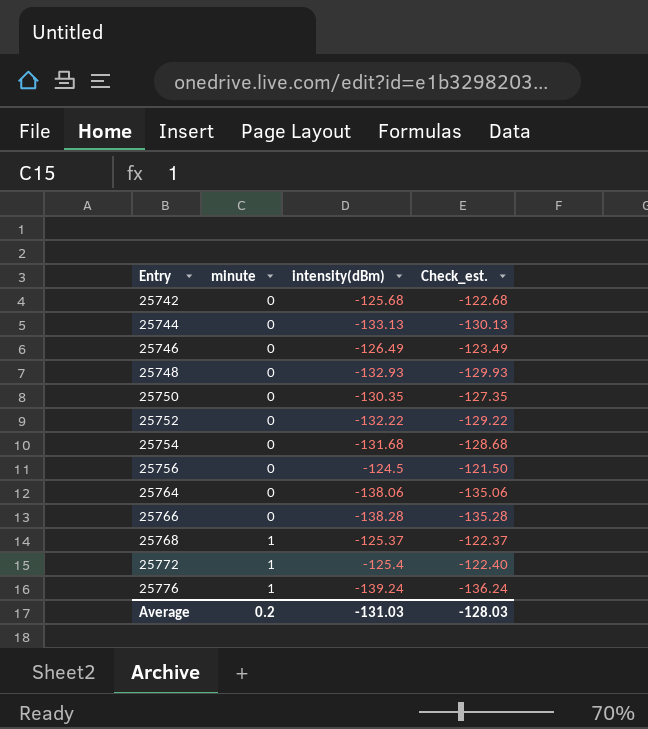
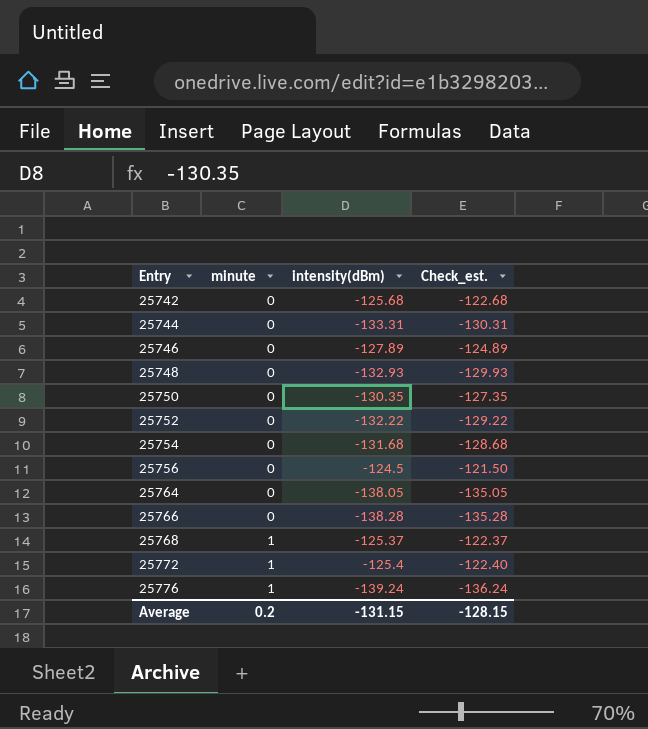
25744 | intensity(dBm): -133.13 -> -133.31
25744 | Check_est.: -130.13 -> -130.31
25746 | intensity(dBm): -126.49 -> -127.89
25746 | Check_est.: -123.49 -> -124.89
25764 | intensity(dBm): -138.06 -> -138.05
25764 | Check_est.: -135.06 -> -135.05
Average | intensity(dBm): -131.03 -> -131.15
Average | Check_est.: -128.03 -> -128.15

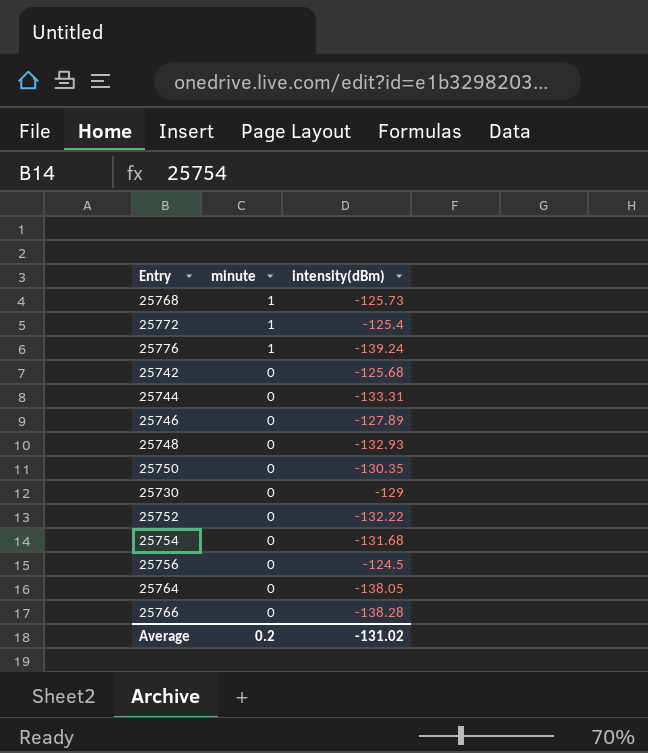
row order: Entry ascending -> minute descending
column Check_est. | formula: [intensity(dBm)] + 3 -> none
25768 | intensity(dBm): -125.37 -> -125.73
row 25730: none -> 0 | -129
Average | intensity(dBm): -131.15 -> -131.02

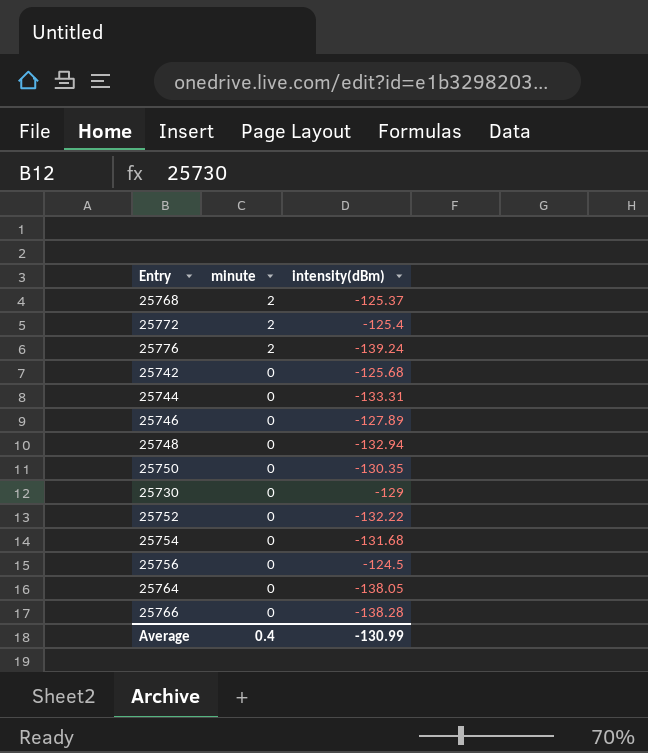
25768 | minute: 1 -> 2
25768 | intensity(dBm): -125.73 -> -125.37
25772 | minute: 1 -> 2
25776 | minute: 1 -> 2
25748 | intensity(dBm): -132.93 -> -132.94
Average | minute: 0.2 -> 0.4
Average | intensity(dBm): -131.02 -> -130.99

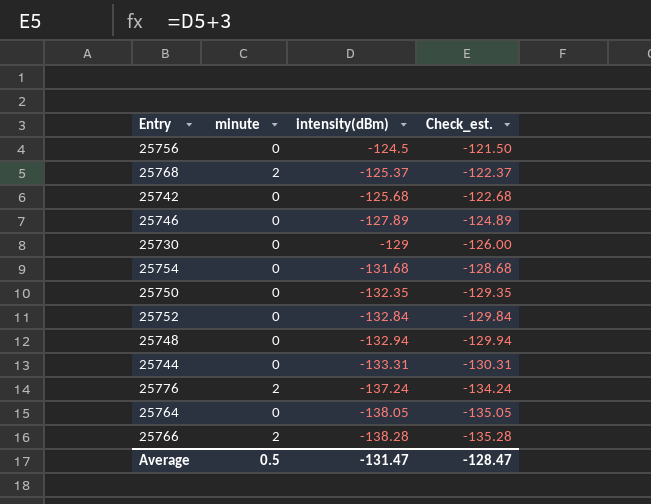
row order: minute descending -> intensity(dBm) descending
column Check_est. | formula: none -> [intensity(dBm)] + 3
row 25772: 2 | -125.4 -> none
25750 | intensity(dBm): -130.35 -> -132.35
25752 | intensity(dBm): -132.22 -> -132.84
25776 | intensity(dBm): -139.24 -> -137.24
25766 | minute: 0 -> 2
Average | minute: 0.4 -> 0.5
Average | intensity(dBm): -130.99 -> -131.47

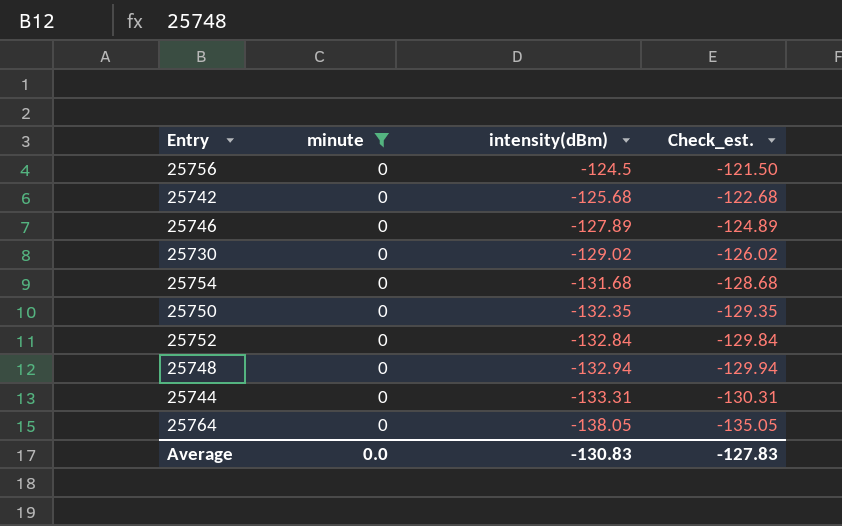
filter: none -> minute = 0
25730 | intensity(dBm): -129 -> -129.02
25730 | Check_est.: -126.00 -> -126.02
Average | minute: 0.5 -> 0.0
Average | intensity(dBm): -131.47 -> -130.83
Average | Check_est.: -128.47 -> -127.83

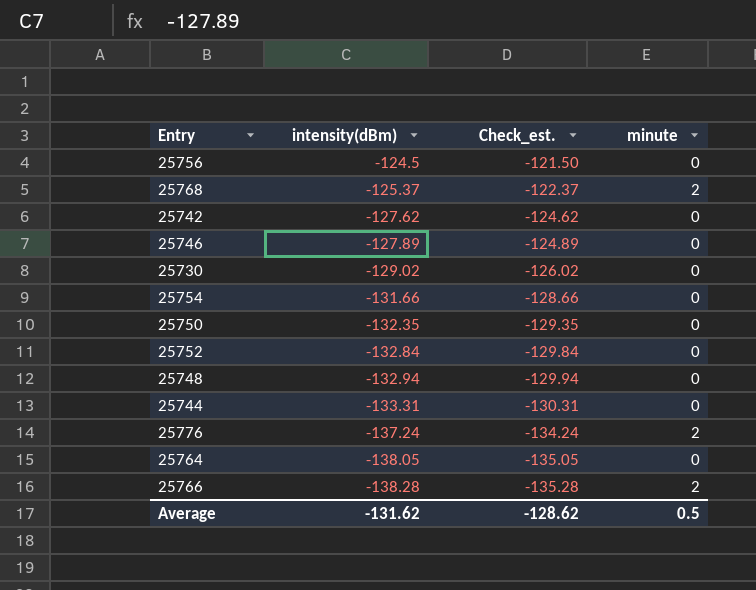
filter: minute = 0 -> none
column minute | position: 2 -> 4
25742 | intensity(dBm): -125.68 -> -127.62
25742 | Check_est.: -122.68 -> -124.62
25754 | intensity(dBm): -131.68 -> -131.66
25754 | Check_est.: -128.68 -> -128.66
Average | intensity(dBm): -130.83 -> -131.62
Average | Check_est.: -127.83 -> -128.62
Average | minute: 0.0 -> 0.5

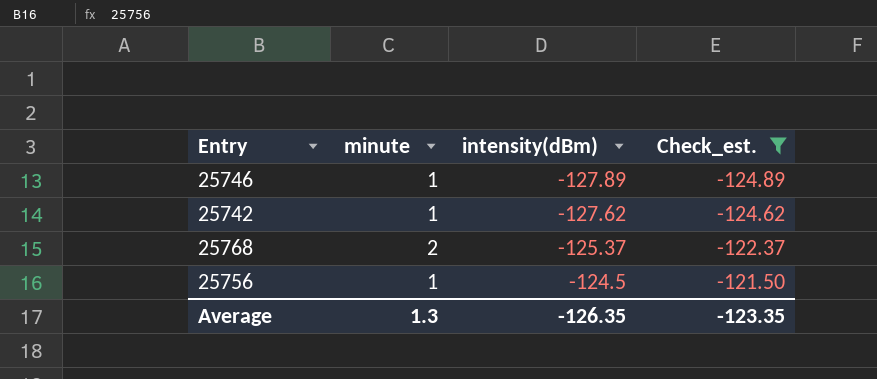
filter: none -> Check_est. >= -124.89
row order: intensity(dBm) descending -> intensity(dBm) ascending
column minute | position: 4 -> 2
25746 | minute: 0 -> 1
25742 | minute: 0 -> 1
25756 | minute: 0 -> 1
Average | minute: 0.5 -> 1.3
Average | intensity(dBm): -131.62 -> -126.35
Average | Check_est.: -128.62 -> -123.35

